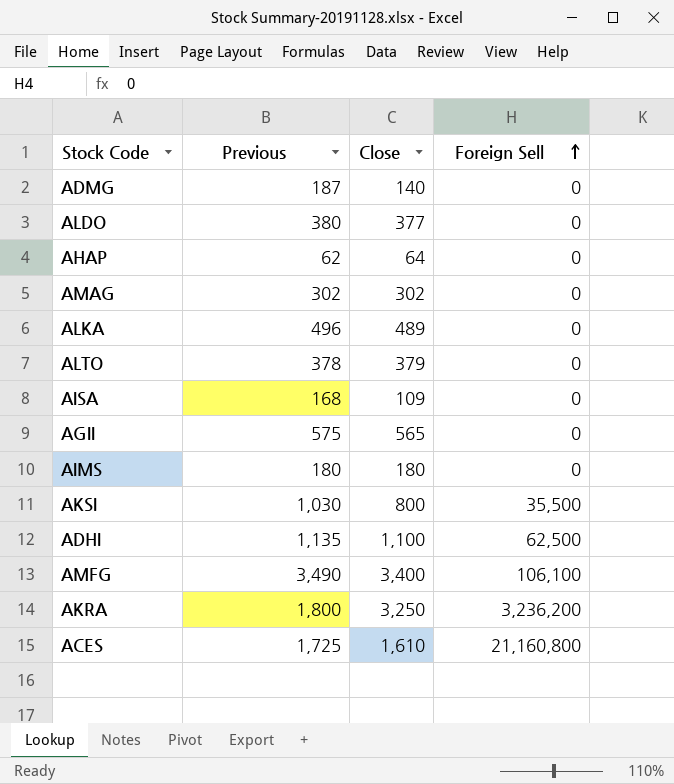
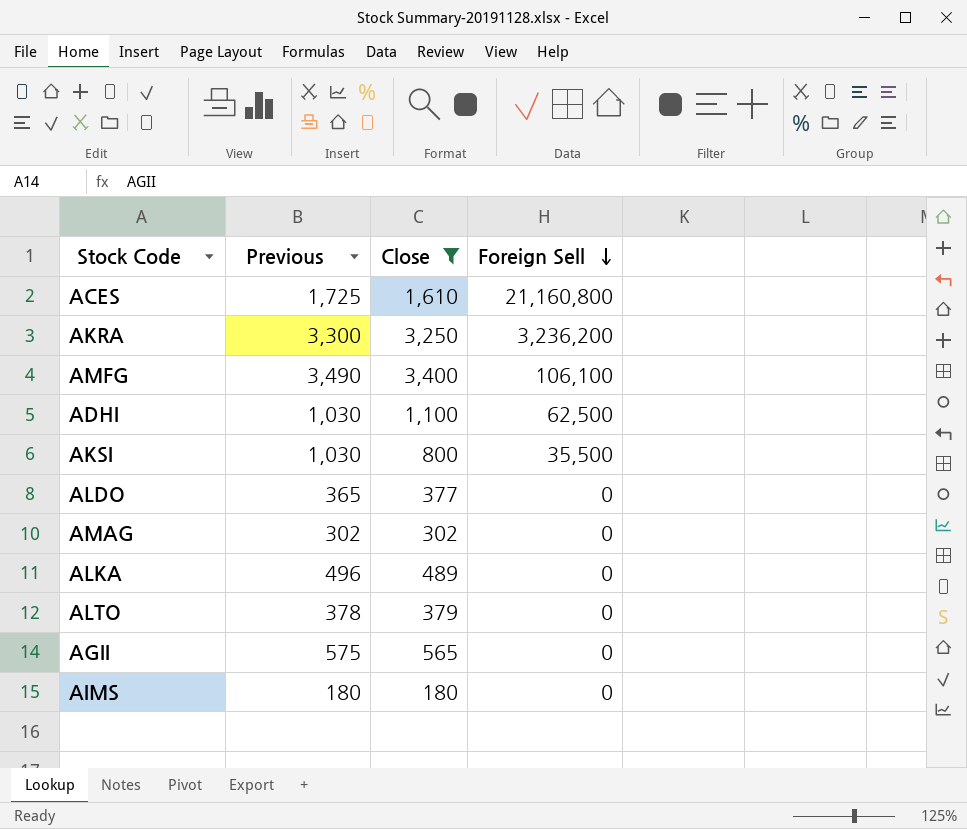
filter: none -> Close >= 180
row order: Foreign Sell ascending -> Foreign Sell descending
AKRA | Previous: 1,800 -> 3,300
ADHI | Previous: 1,135 -> 1,030
ALDO | Previous: 380 -> 365

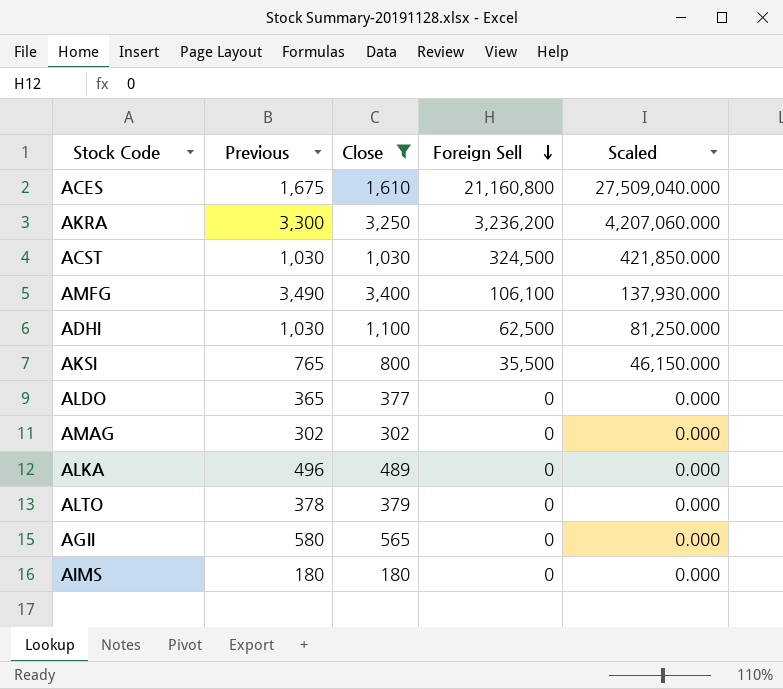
column Scaled | formula: none -> [Foreign Sell] * 1.3
ACES | Previous: 1,725 -> 1,675
row ACST: none -> 1,030 | 1,030 | 324,500 | 421,850.000
AKSI | Previous: 1,030 -> 765
AGII | Previous: 575 -> 580

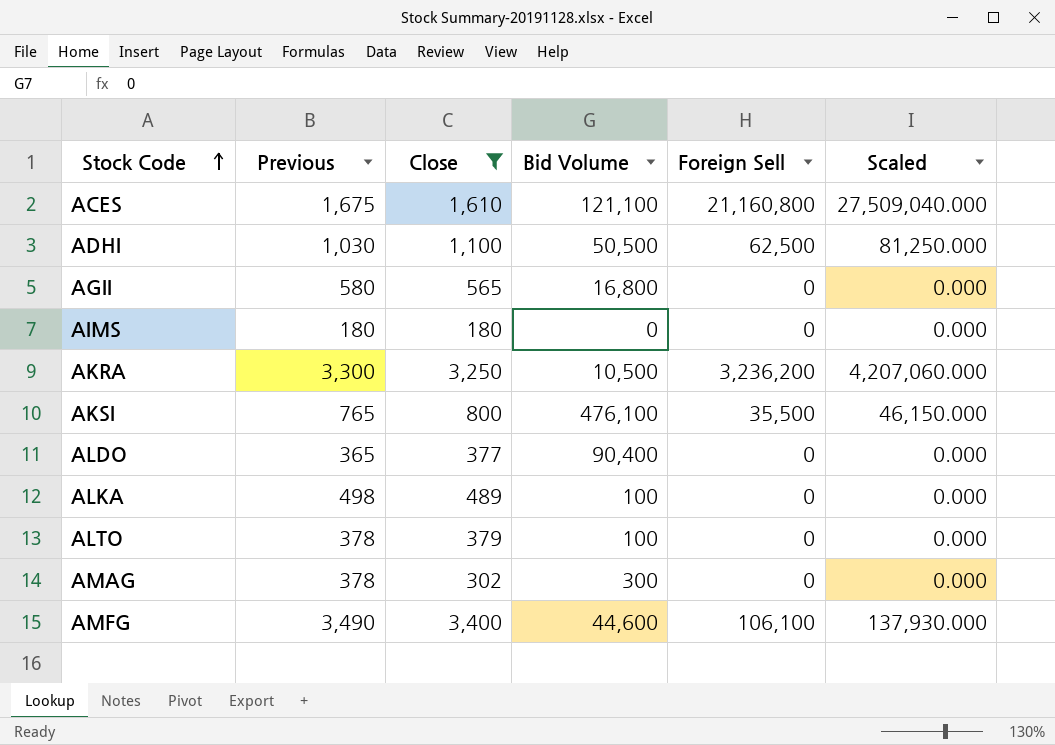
row order: Foreign Sell descending -> Stock Code ascending
column Bid Volume | position: none -> 4
row ACST: 1,030 | 1,030 | 324,500 | 421,850.000 -> none
ALKA | Previous: 496 -> 498
AMAG | Previous: 302 -> 378

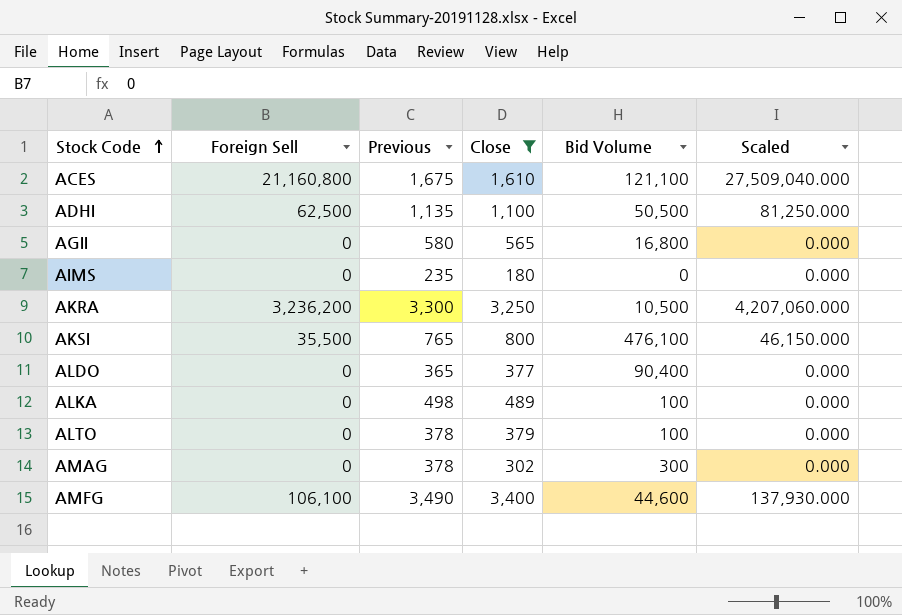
column Foreign Sell | position: 5 -> 2
ADHI | Previous: 1,030 -> 1,135
AIMS | Previous: 180 -> 235

